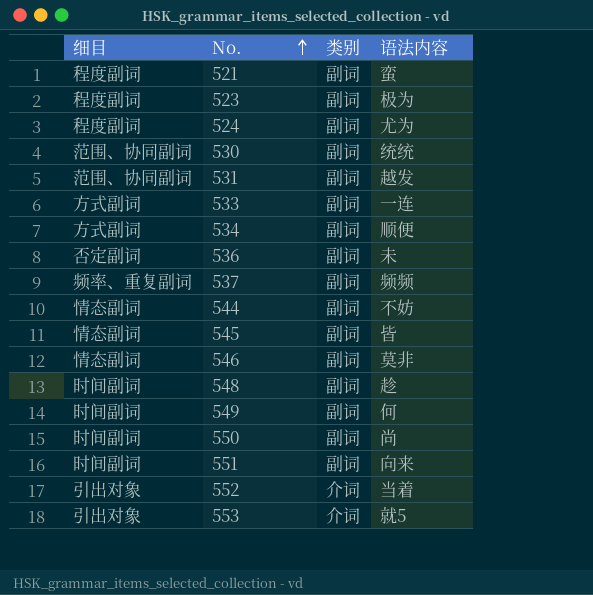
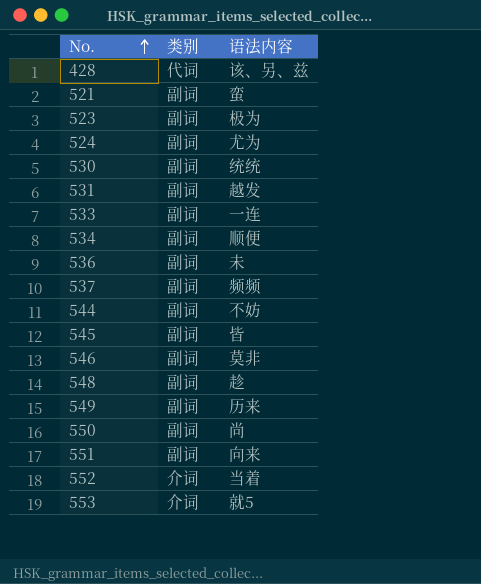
column 细目 | position: 1 -> none
row 428: none -> 代词 | 该、另、兹
549 | 语法内容: 何 -> 历来

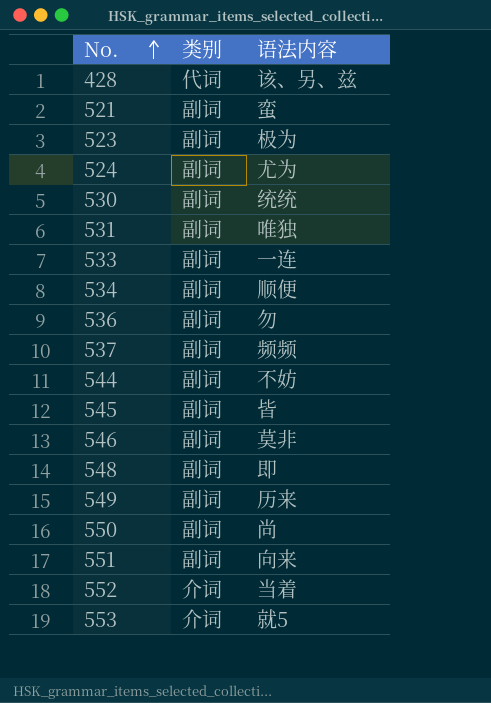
531 | 语法内容: 越发 -> 唯独
536 | 语法内容: 未 -> 勿
548 | 语法内容: 趁 -> 即

